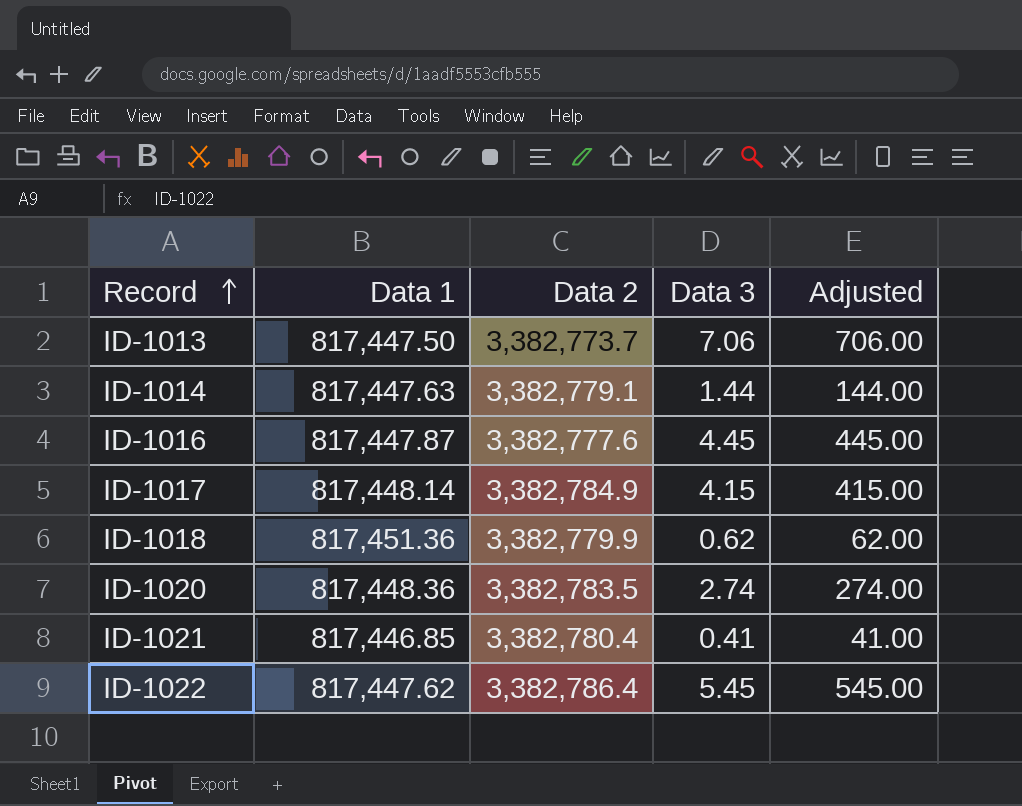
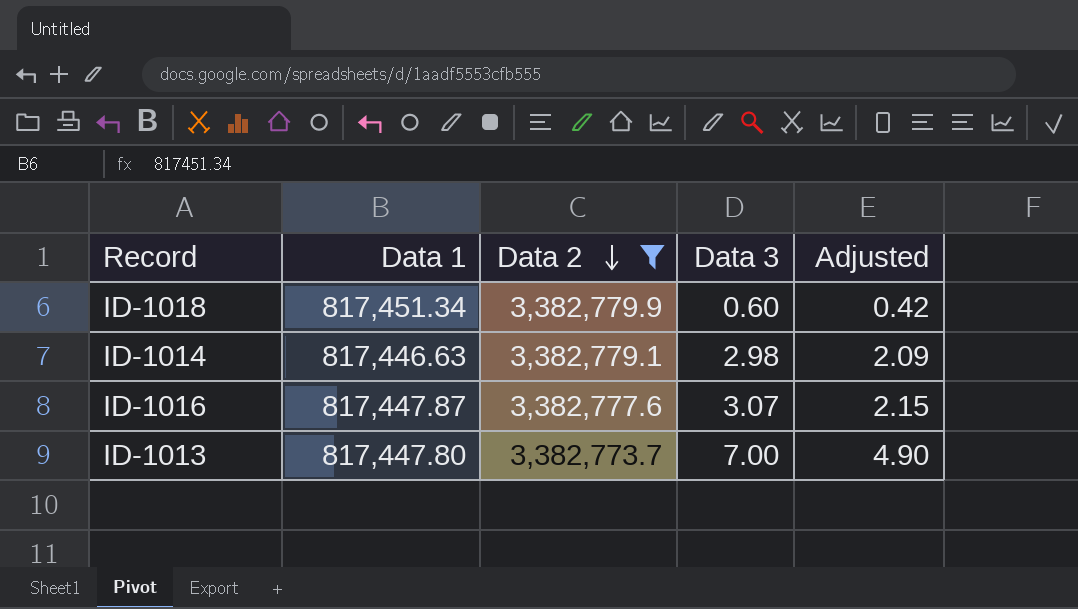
filter: none -> Data 2 <= 3,382,779.9
row order: Record ascending -> Data 2 descending
column Adjusted | formula: [Data 3] * 100 -> [Data 3] * 0.7
ID-1018 | Data 1: 817,451.36 -> 817,451.34
ID-1018 | Data 3: 0.62 -> 0.60
ID-1014 | Data 1: 817,447.63 -> 817,446.63
ID-1014 | Data 3: 1.44 -> 2.98
ID-1016 | Data 3: 4.45 -> 3.07
ID-1013 | Data 1: 817,447.50 -> 817,447.80
ID-1013 | Data 3: 7.06 -> 7.00

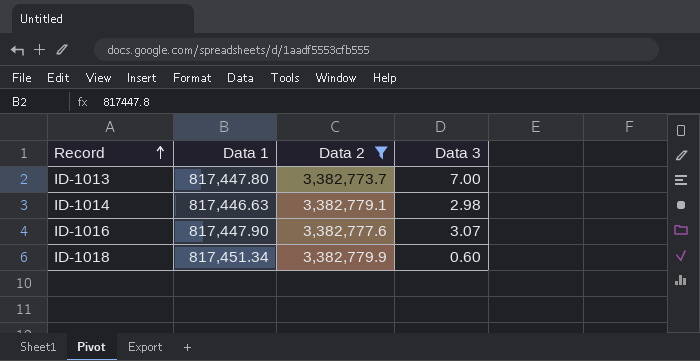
row order: Data 2 descending -> Record ascending
column Adjusted | formula: [Data 3] * 0.7 -> none
ID-1016 | Data 1: 817,447.87 -> 817,447.90

